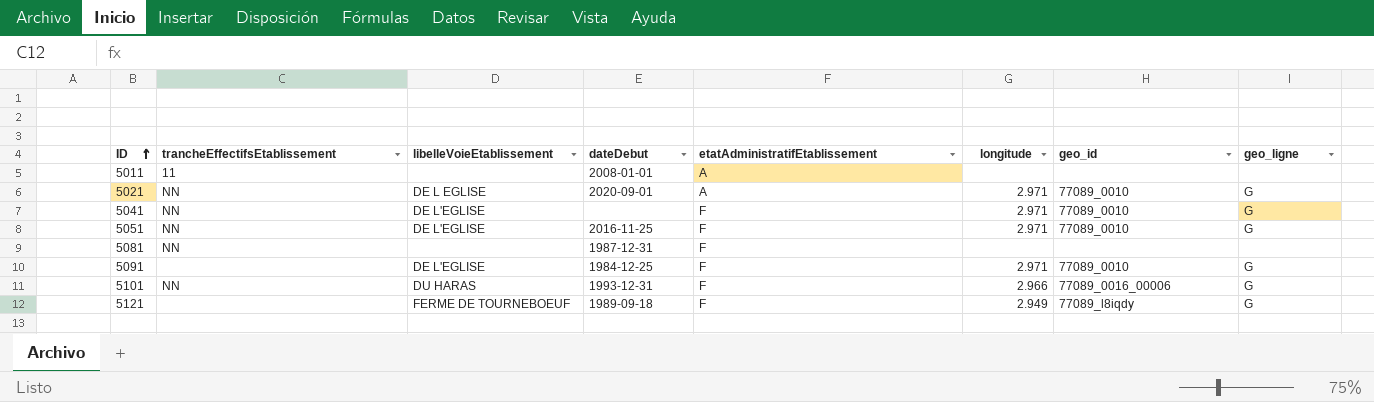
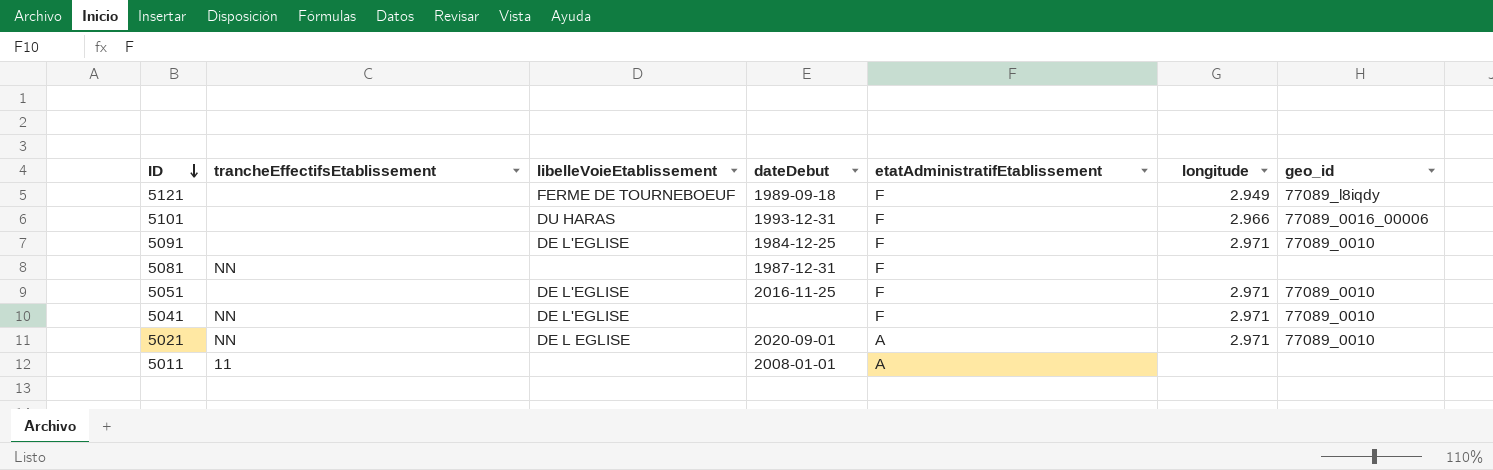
row order: ID ascending -> ID descending
column geo_ligne | position: 8 -> none
5101 | trancheEffectifsEtablissement: NN -> none
5051 | trancheEffectifsEtablissement: NN -> none

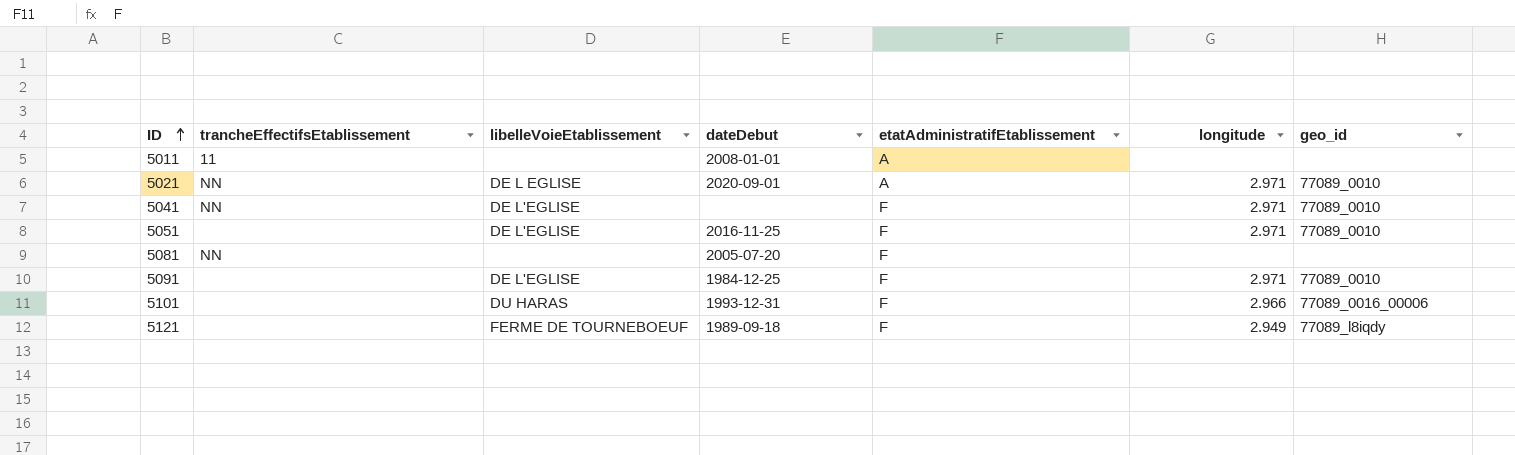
row order: ID descending -> ID ascending
5081 | dateDebut: 1987-12-31 -> 2005-07-20

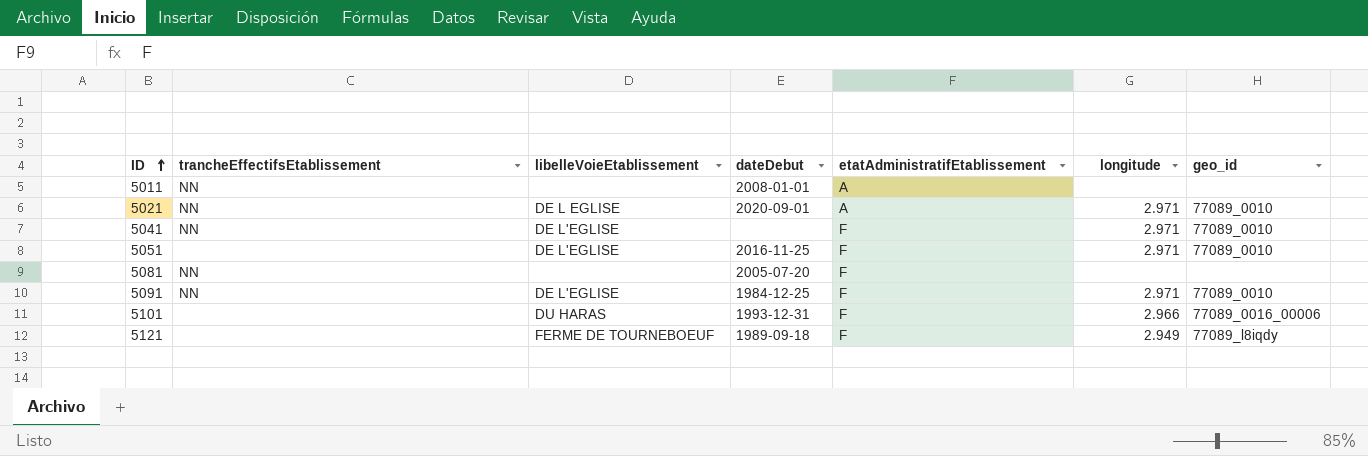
5011 | trancheEffectifsEtablissement: 11 -> NN
5091 | trancheEffectifsEtablissement: none -> NN

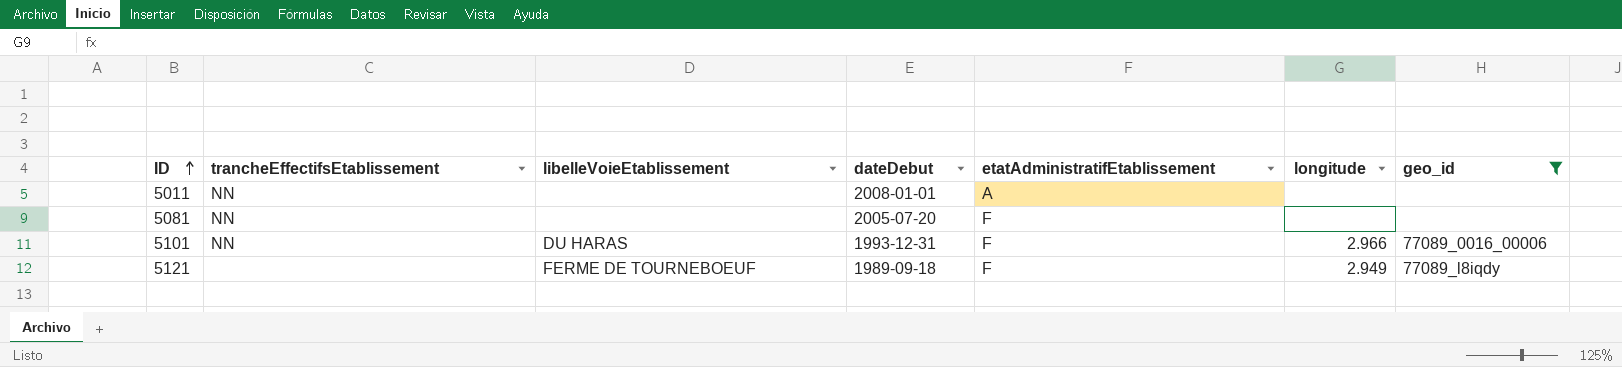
filter: none -> geo_id != 77089_0010
5101 | trancheEffectifsEtablissement: none -> NN

